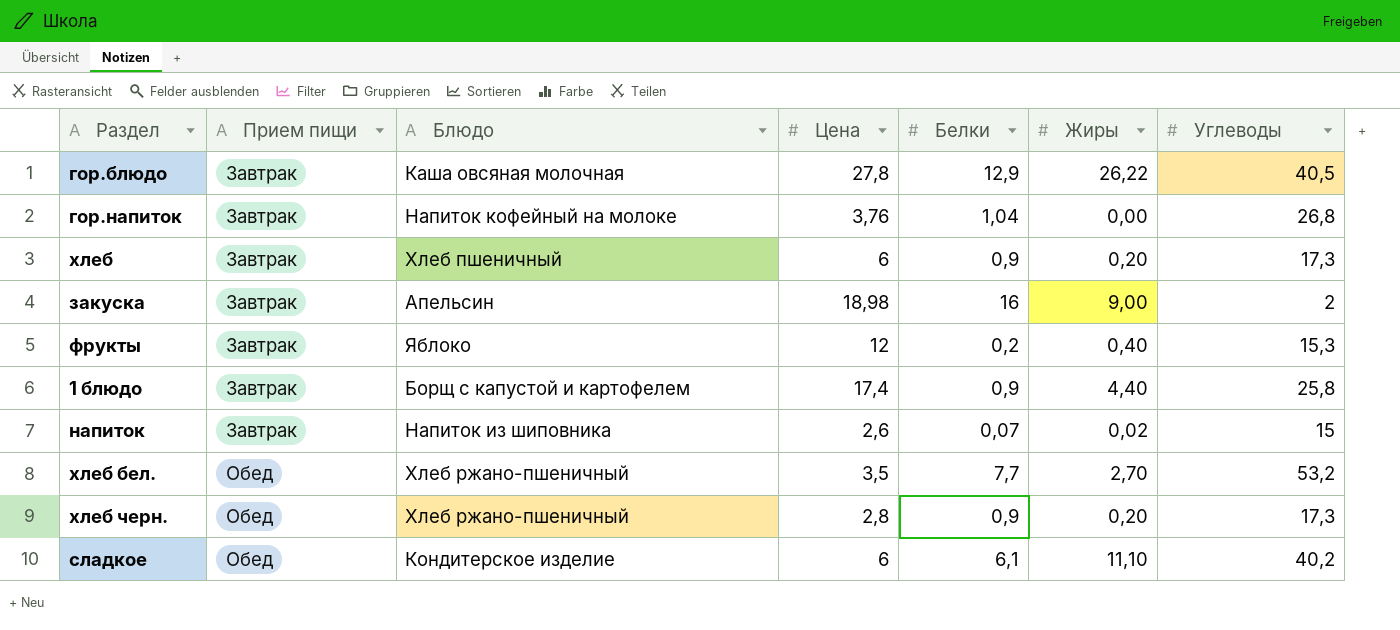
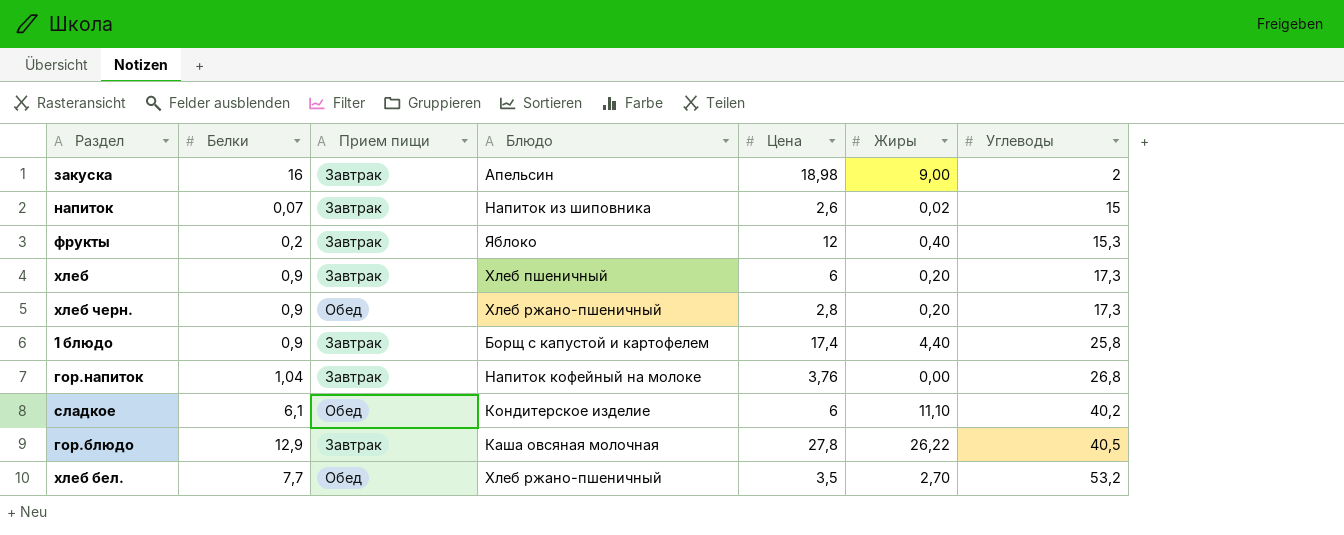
row order: Прием пищи ascending -> Углеводы ascending
column Белки | position: 5 -> 2

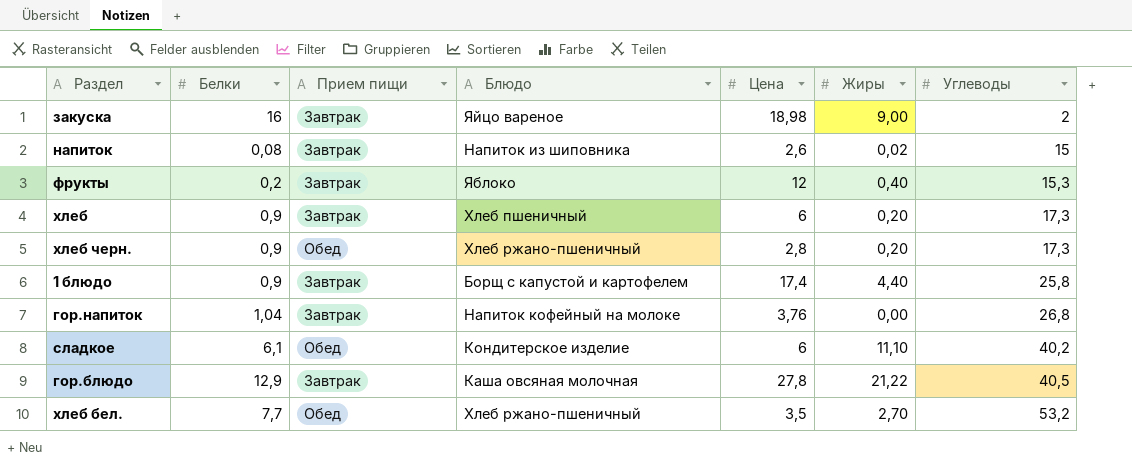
закуска | Блюдо: Апельсин -> Яйцо вареное
напиток | Белки: 0,07 -> 0,08
гор.блюдо | Жиры: 26,22 -> 21,22

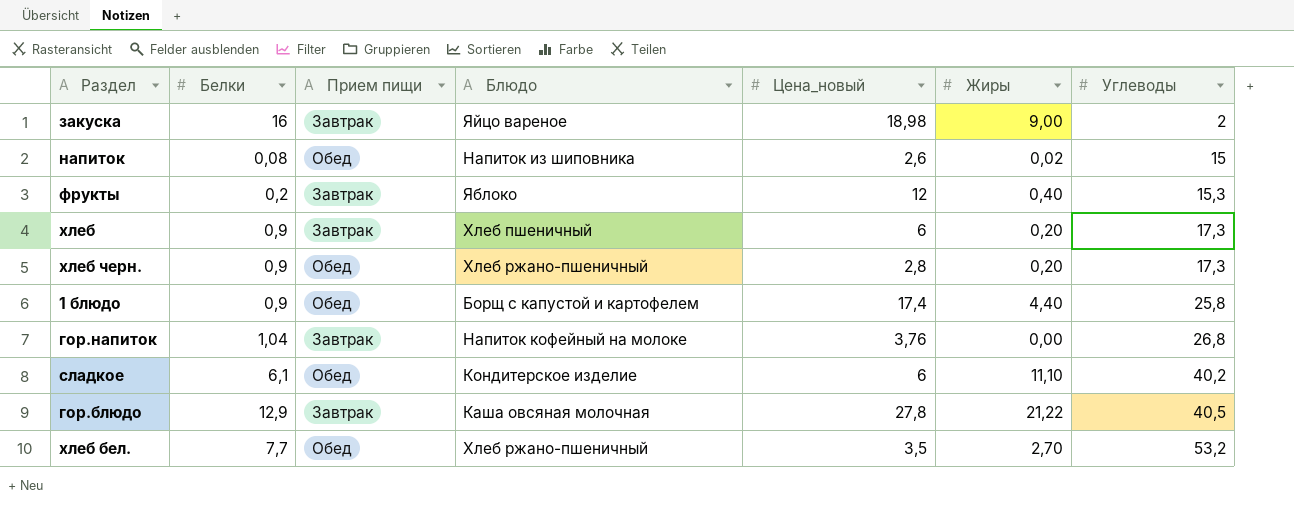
column name: Цена -> Цена_новый
напиток | Прием пищи: Завтрак -> Обед
1 блюдо | Прием пищи: Завтрак -> Обед

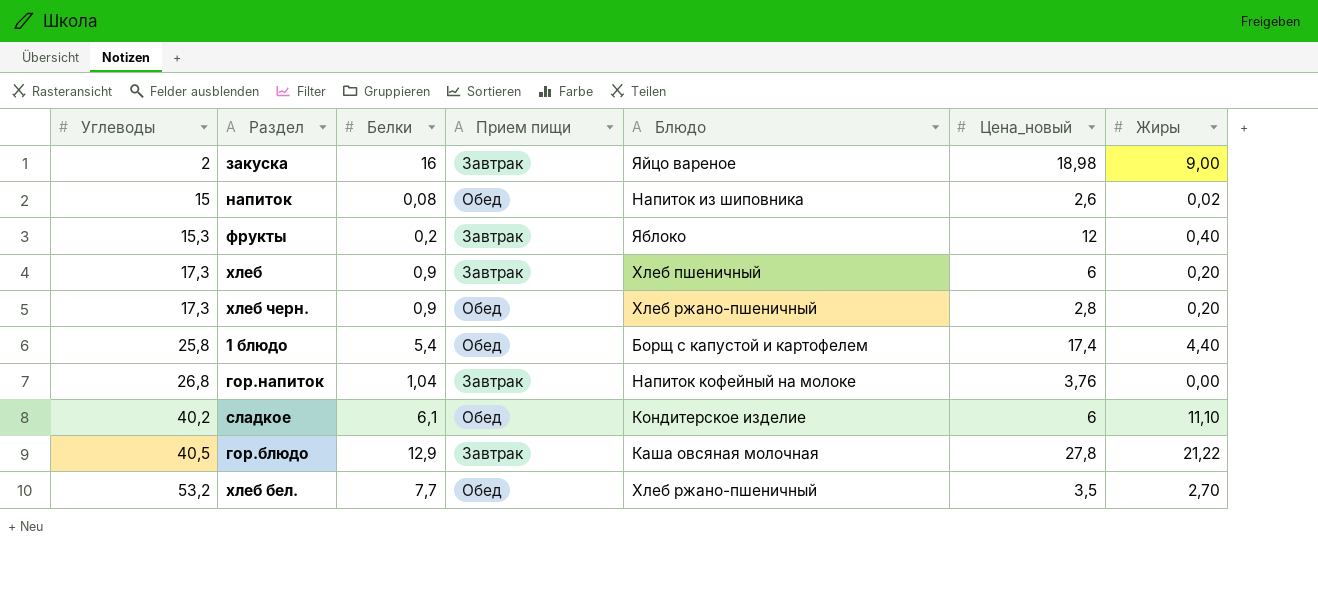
column Углеводы | position: 7 -> 1
1 блюдо | Белки: 0,9 -> 5,4

